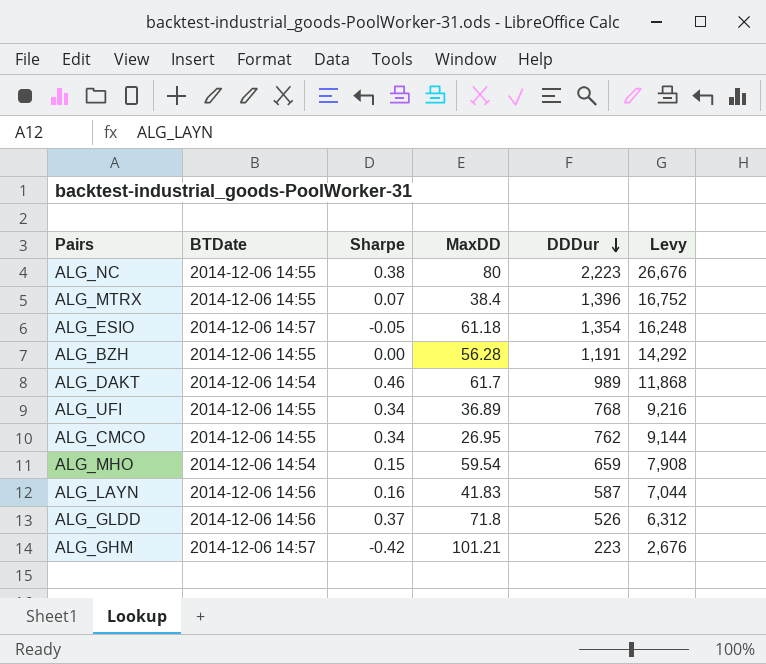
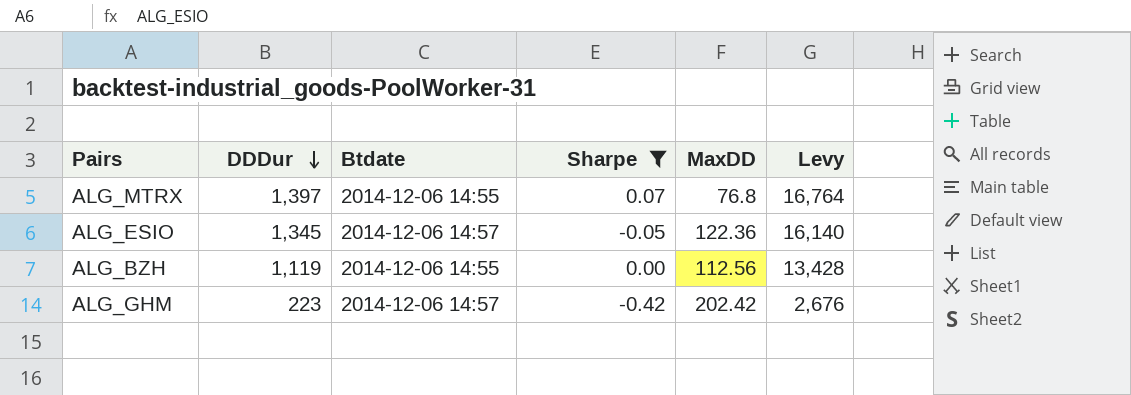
filter: none -> Sharpe <= 0.07
column DDDur | position: 5 -> 2
column name: BTDate -> Btdate
ALG_MTRX | DDDur: 1,396 -> 1,397
ALG_MTRX | MaxDD: 38.4 -> 76.8
ALG_MTRX | Levy: 16,752 -> 16,764
ALG_ESIO | DDDur: 1,354 -> 1,345
ALG_ESIO | MaxDD: 61.18 -> 122.36
ALG_ESIO | Levy: 16,248 -> 16,140
ALG_BZH | DDDur: 1,191 -> 1,119
ALG_BZH | MaxDD: 56.28 -> 112.56
ALG_BZH | Levy: 14,292 -> 13,428
ALG_GHM | MaxDD: 101.21 -> 202.42

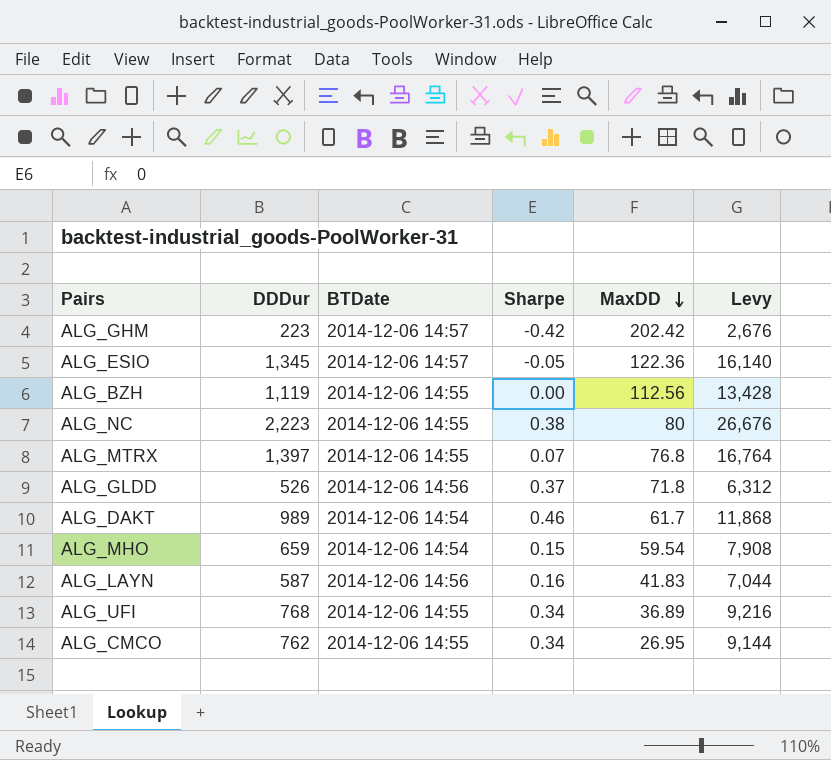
filter: Sharpe <= 0.07 -> none
row order: DDDur descending -> MaxDD descending
column name: Btdate -> BTDate

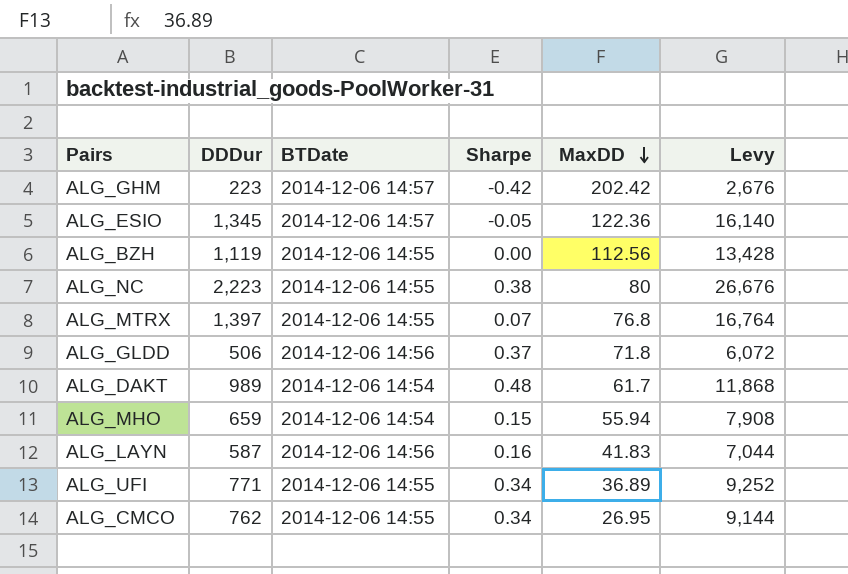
ALG_GLDD | DDDur: 526 -> 506
ALG_GLDD | Levy: 6,312 -> 6,072
ALG_DAKT | Sharpe: 0.46 -> 0.48
ALG_MHO | MaxDD: 59.54 -> 55.94
ALG_UFI | DDDur: 768 -> 771
ALG_UFI | Levy: 9,216 -> 9,252

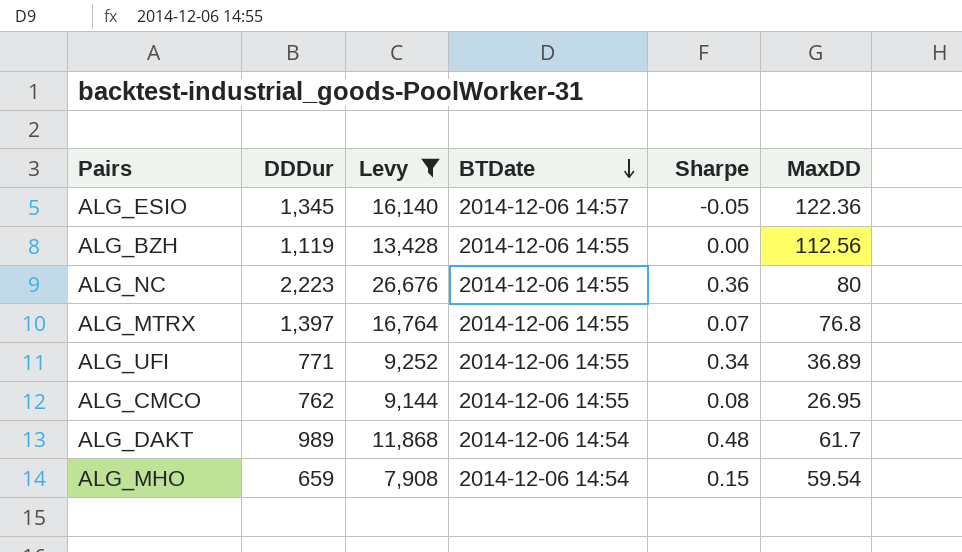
filter: none -> Levy >= 7,908
row order: MaxDD descending -> BTDate descending
column Levy | position: 6 -> 3
ALG_NC | Sharpe: 0.38 -> 0.36
ALG_CMCO | Sharpe: 0.34 -> 0.08
ALG_MHO | MaxDD: 55.94 -> 59.54

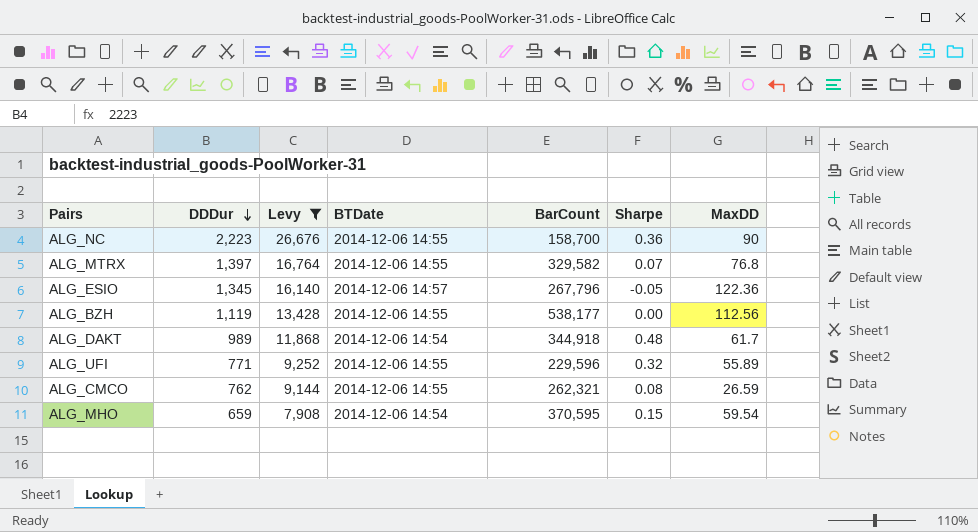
row order: BTDate descending -> DDDur descending
column BarCount | position: none -> 5
ALG_NC | MaxDD: 80 -> 90
ALG_UFI | Sharpe: 0.34 -> 0.32
ALG_UFI | MaxDD: 36.89 -> 55.89
ALG_CMCO | MaxDD: 26.95 -> 26.59

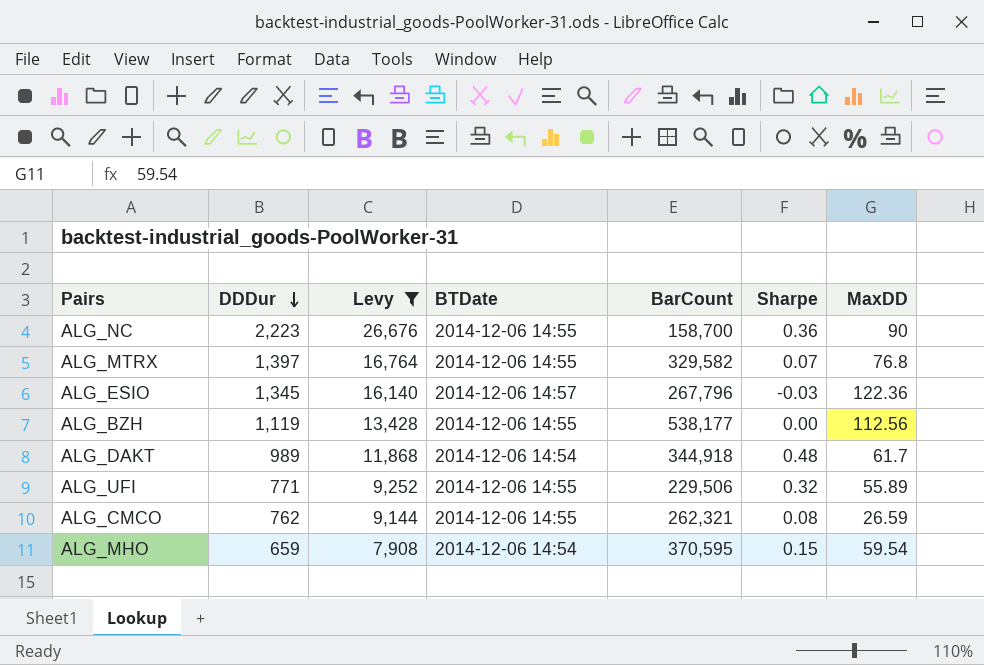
ALG_ESIO | Sharpe: -0.05 -> -0.03
ALG_UFI | BarCount: 229,596 -> 229,506

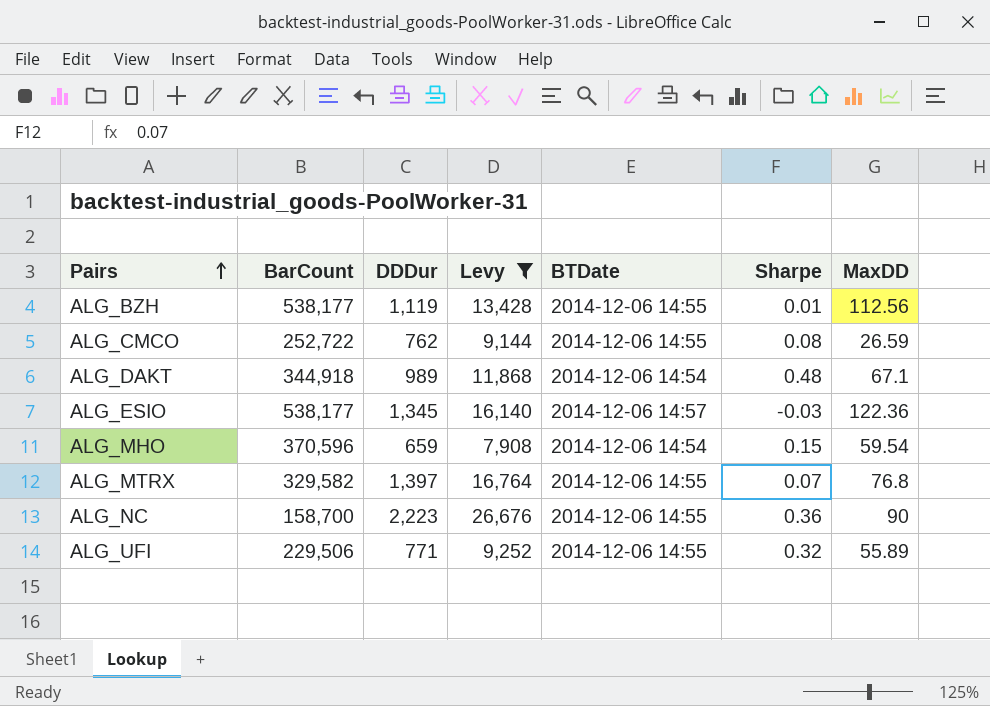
row order: DDDur descending -> Pairs ascending
column BarCount | position: 5 -> 2
ALG_BZH | Sharpe: 0.00 -> 0.01
ALG_CMCO | BarCount: 262,321 -> 252,722
ALG_DAKT | MaxDD: 61.7 -> 67.1
ALG_ESIO | BarCount: 267,796 -> 538,177
ALG_MHO | BarCount: 370,595 -> 370,596

